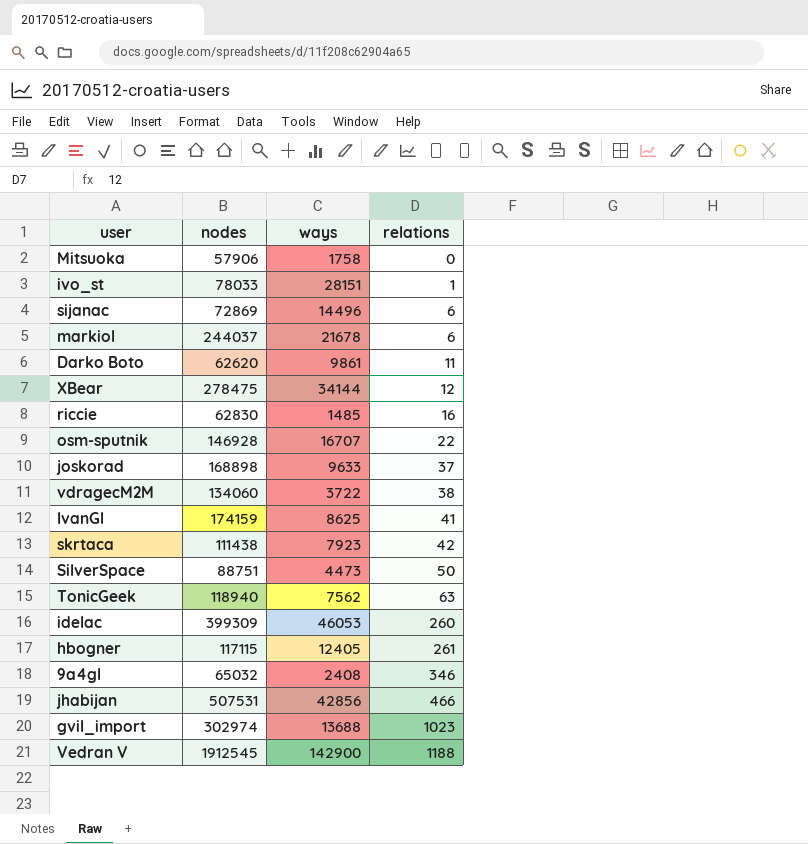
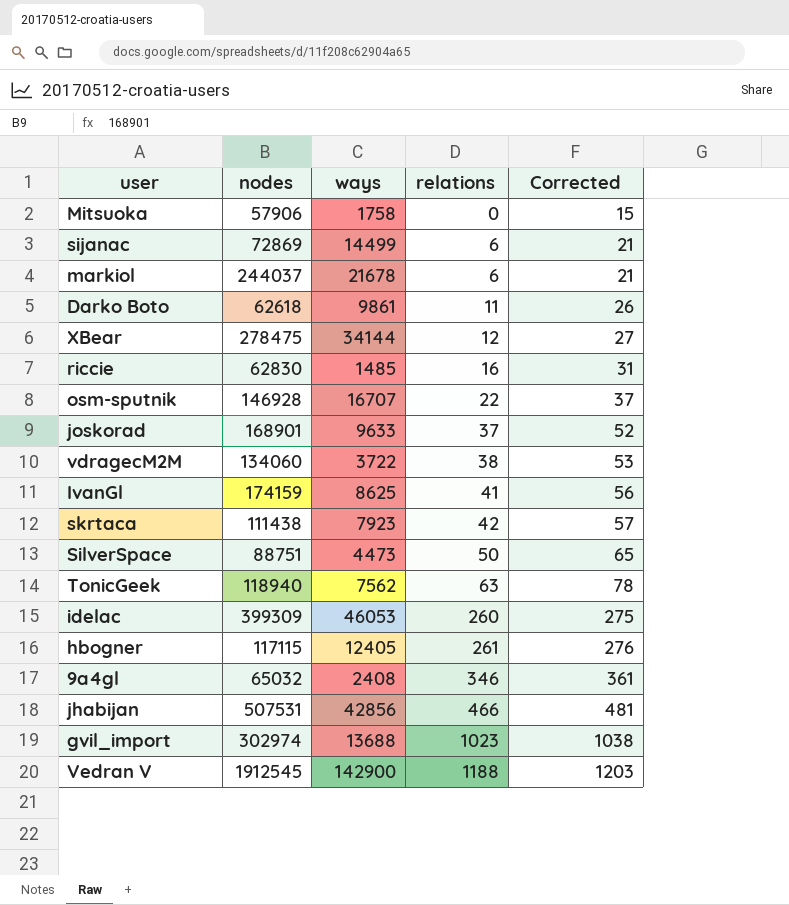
column Corrected | formula: none -> [relations] + 15
row ivo_st: 78033 | 28151 | 1 -> none
sijanac | ways: 14496 -> 14499
Darko Boto | nodes: 62620 -> 62618
joskorad | nodes: 168898 -> 168901

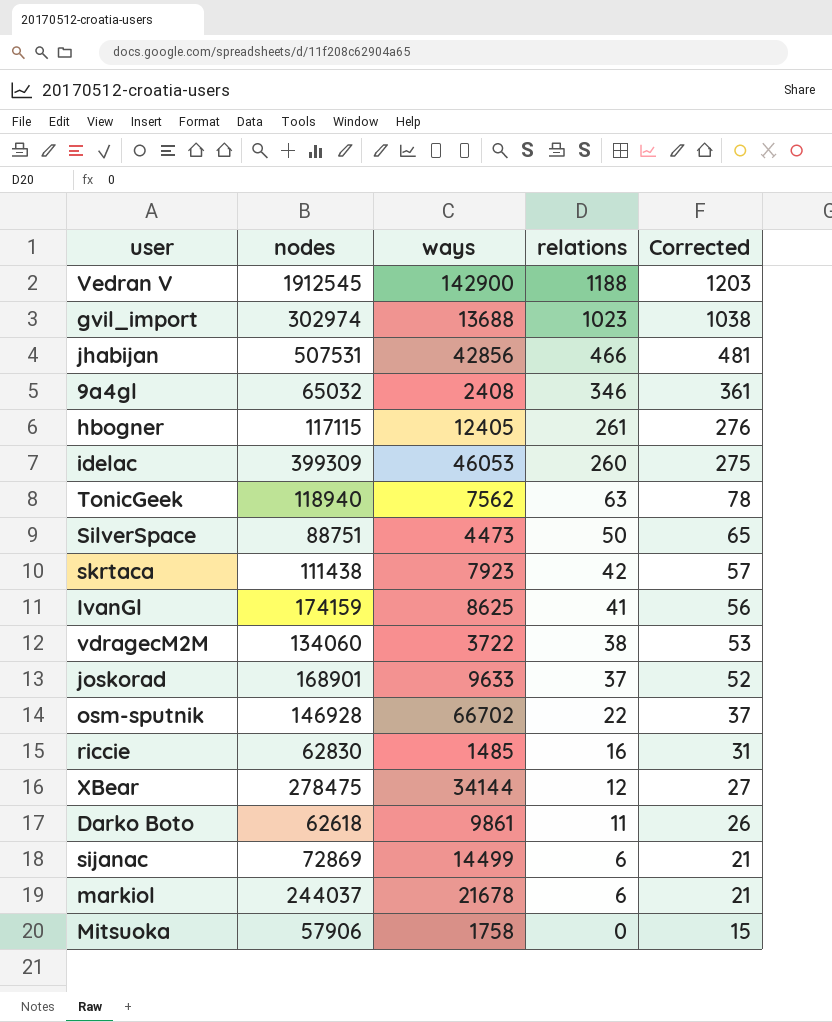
row order: relations ascending -> relations descending
osm-sputnik | ways: 16707 -> 66702

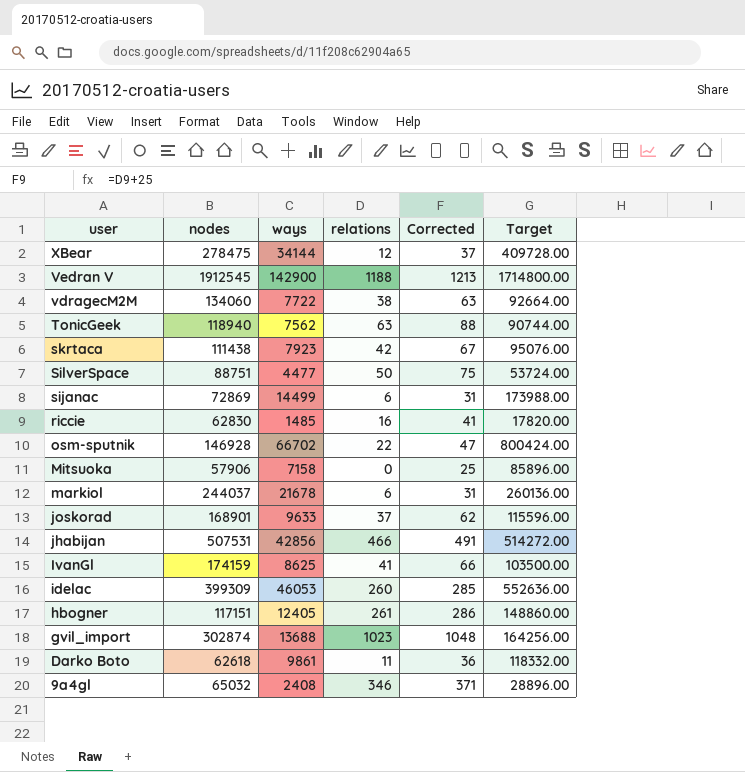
row order: relations descending -> user descending
column Corrected | formula: [relations] + 15 -> [relations] + 25
column Target | formula: none -> [ways] * 12
vdragecM2M | ways: 3722 -> 7722
SilverSpace | ways: 4473 -> 4477
Mitsuoka | ways: 1758 -> 7158
hbogner | nodes: 117115 -> 117151
gvil_import | nodes: 302974 -> 302874

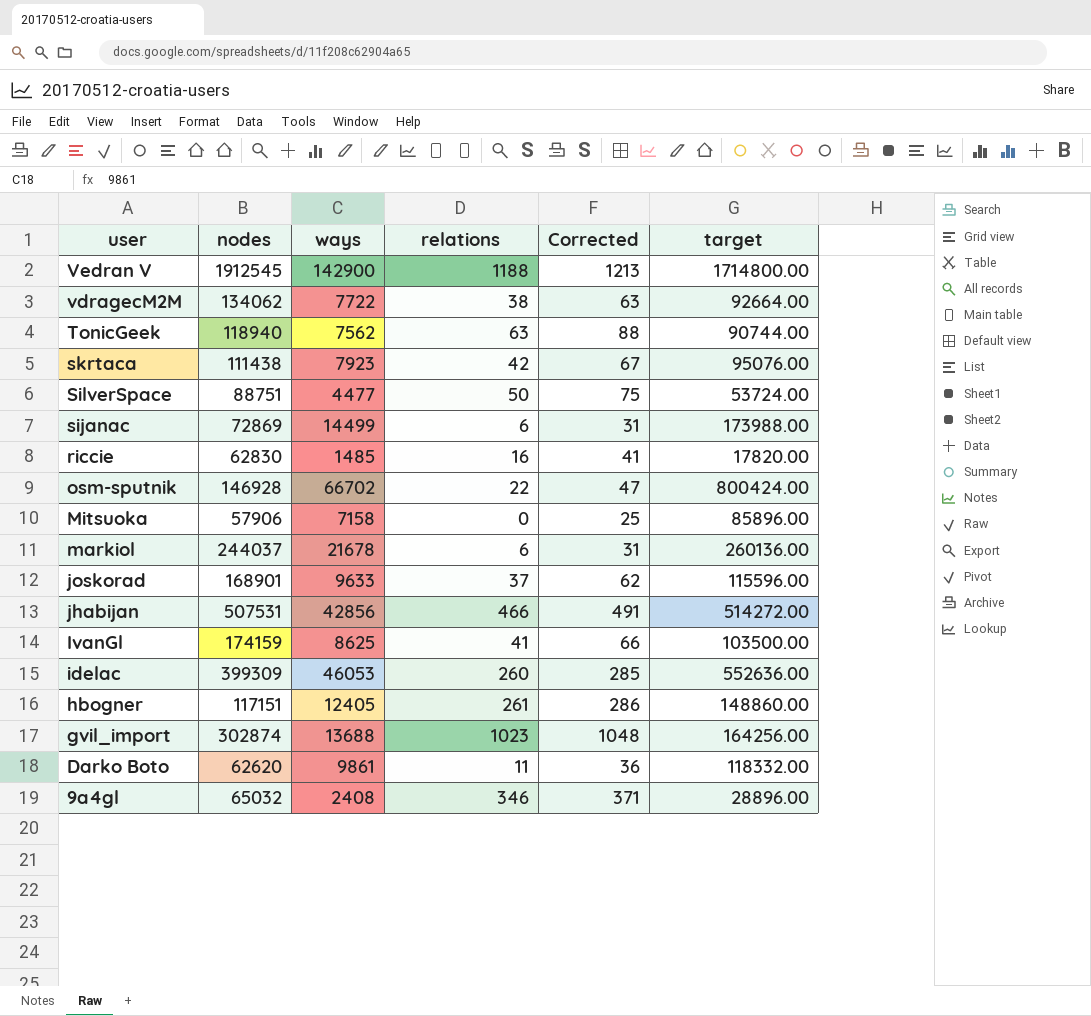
column name: Target -> target
row XBear: 278475 | 34144 | 12 | 37 | 409728.00 -> none
vdragecM2M | nodes: 134060 -> 134062
Darko Boto | nodes: 62618 -> 62620

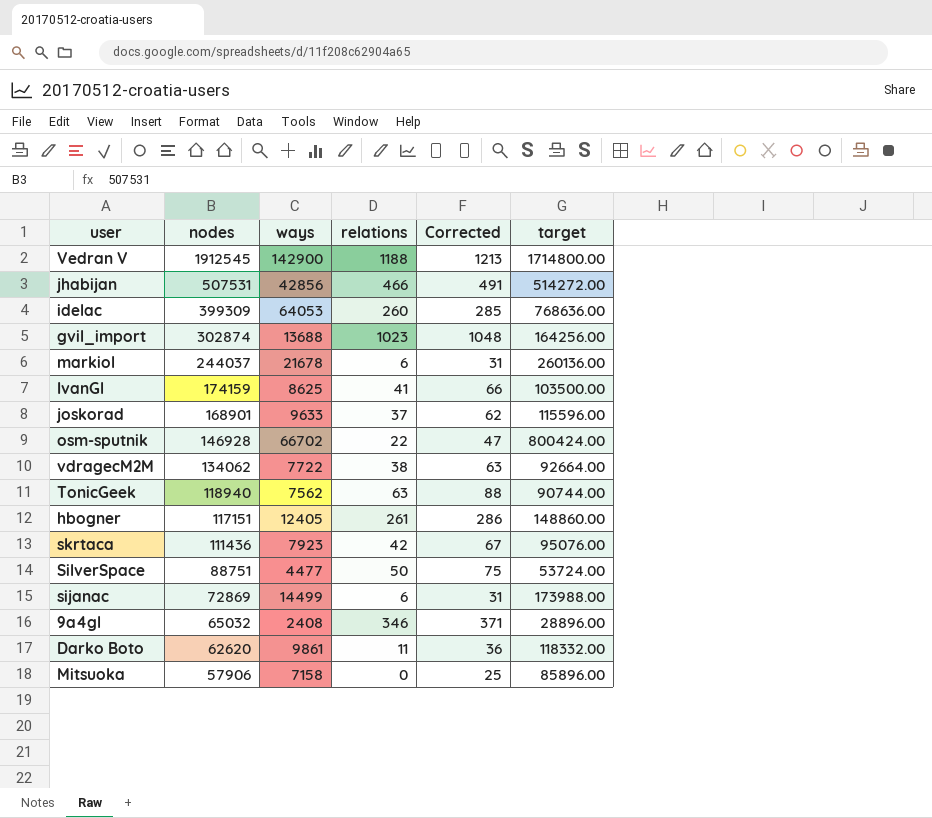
row order: user descending -> nodes descending
row riccie: 62830 | 1485 | 16 | 41 | 17820.00 -> none
idelac | ways: 46053 -> 64053
idelac | target: 552636.00 -> 768636.00
skrtaca | nodes: 111438 -> 111436

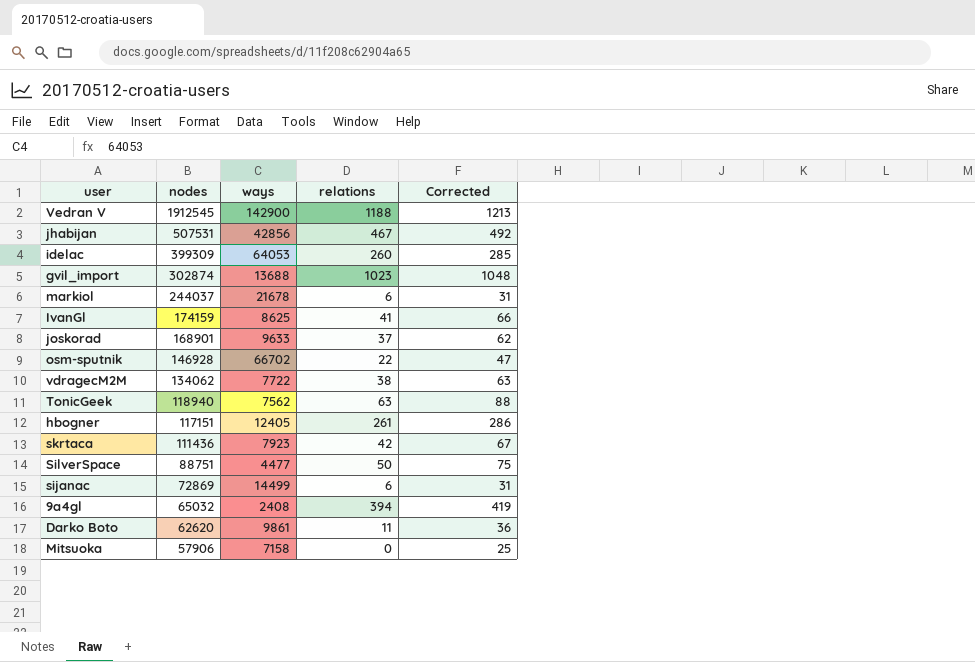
column target | formula: [ways] * 12 -> none
jhabijan | relations: 466 -> 467
jhabijan | Corrected: 491 -> 492
9a4gl | relations: 346 -> 394
9a4gl | Corrected: 371 -> 419

